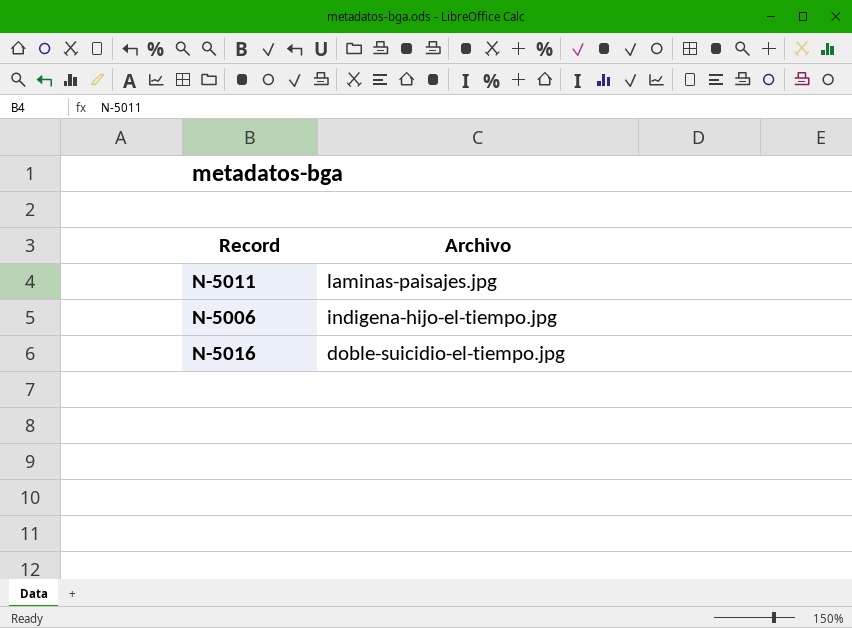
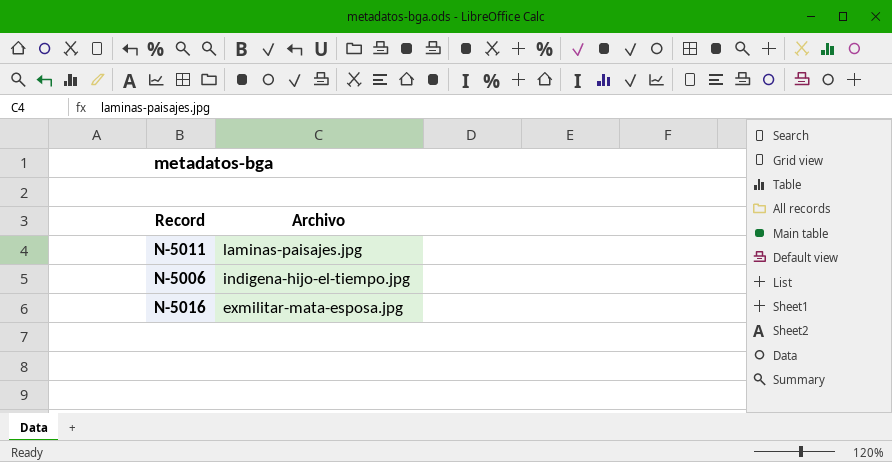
N-5016 | Archivo: doble-suicidio-el-tiempo.jpg -> exmilitar-mata-esposa.jpg

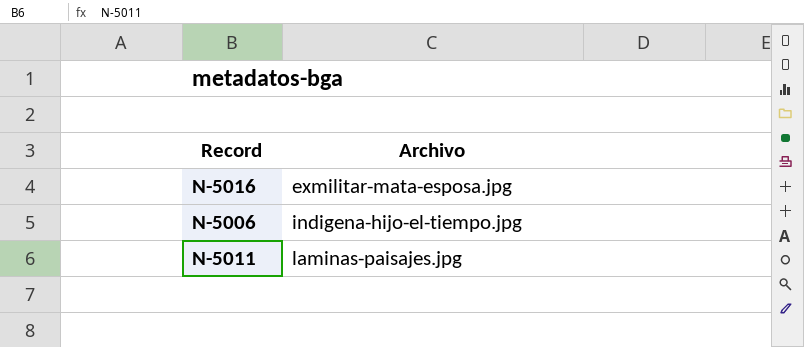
row order: Archivo descending -> Archivo ascending

